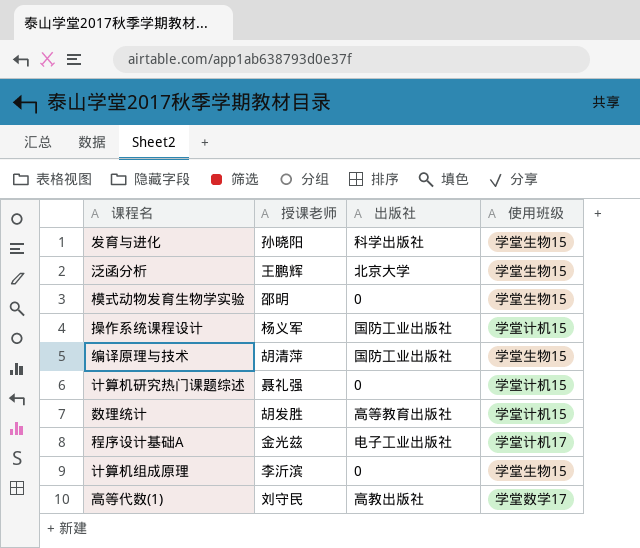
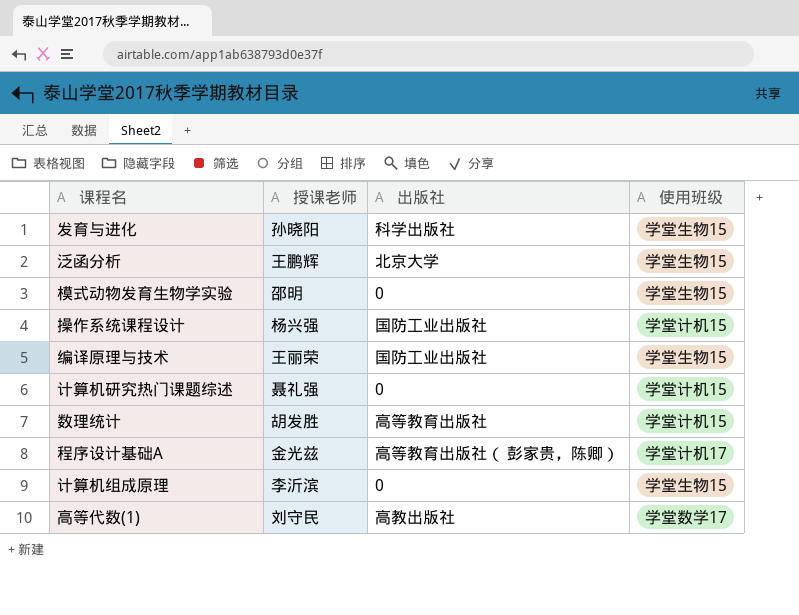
操作系统课程设计 | 授课老师: 杨义军 -> 杨兴强
编译原理与技术 | 授课老师: 胡清萍 -> 王丽荣
程序设计基础A | 出版社: 电子工业出版社 -> 高等教育出版社（ 彭家贵，陈卿）

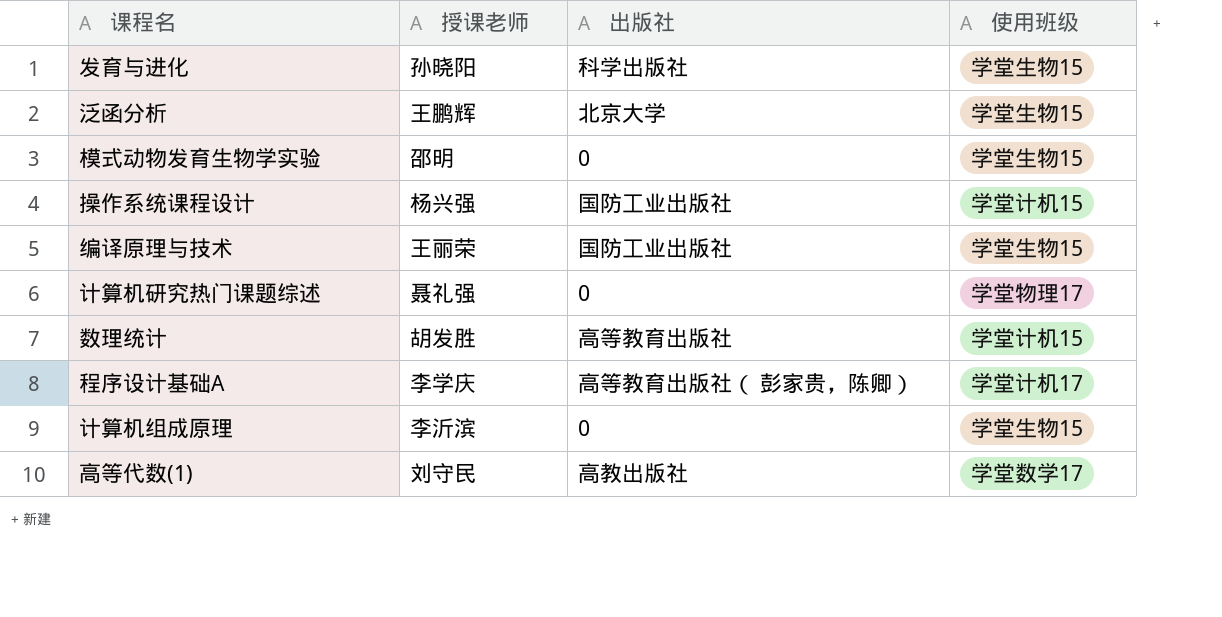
计算机研究热门课题综述 | 使用班级: 学堂计机15 -> 学堂物理17
程序设计基础A | 授课老师: 金光兹 -> 李学庆

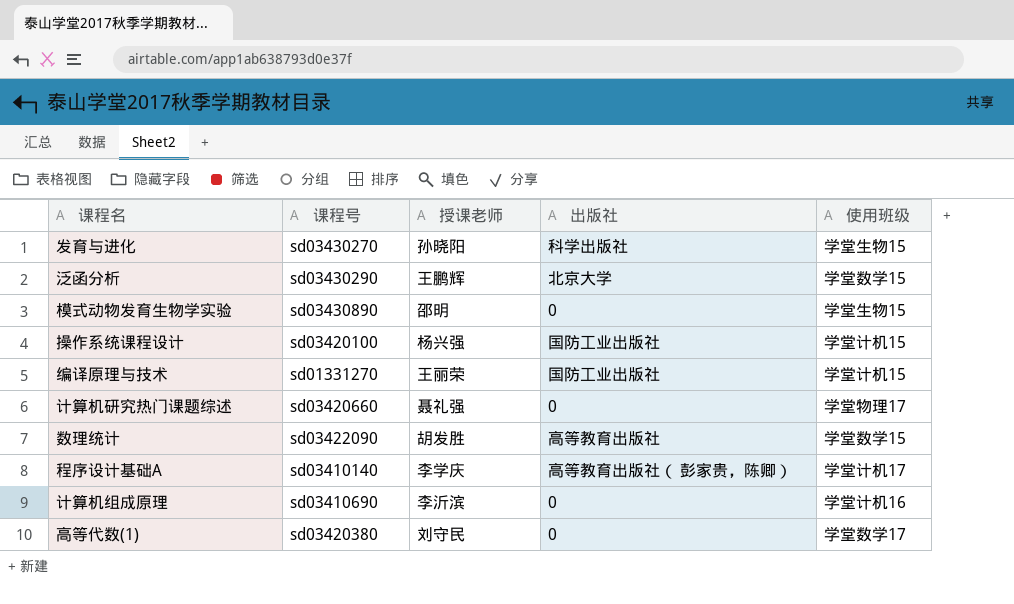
column 课程号 | position: none -> 2
泛函分析 | 使用班级: 学堂生物15 -> 学堂数学15
编译原理与技术 | 使用班级: 学堂生物15 -> 学堂计机15
数理统计 | 使用班级: 学堂计机15 -> 学堂数学15
计算机组成原理 | 使用班级: 学堂生物15 -> 学堂计机16
高等代数(1) | 出版社: 高教出版社 -> 0

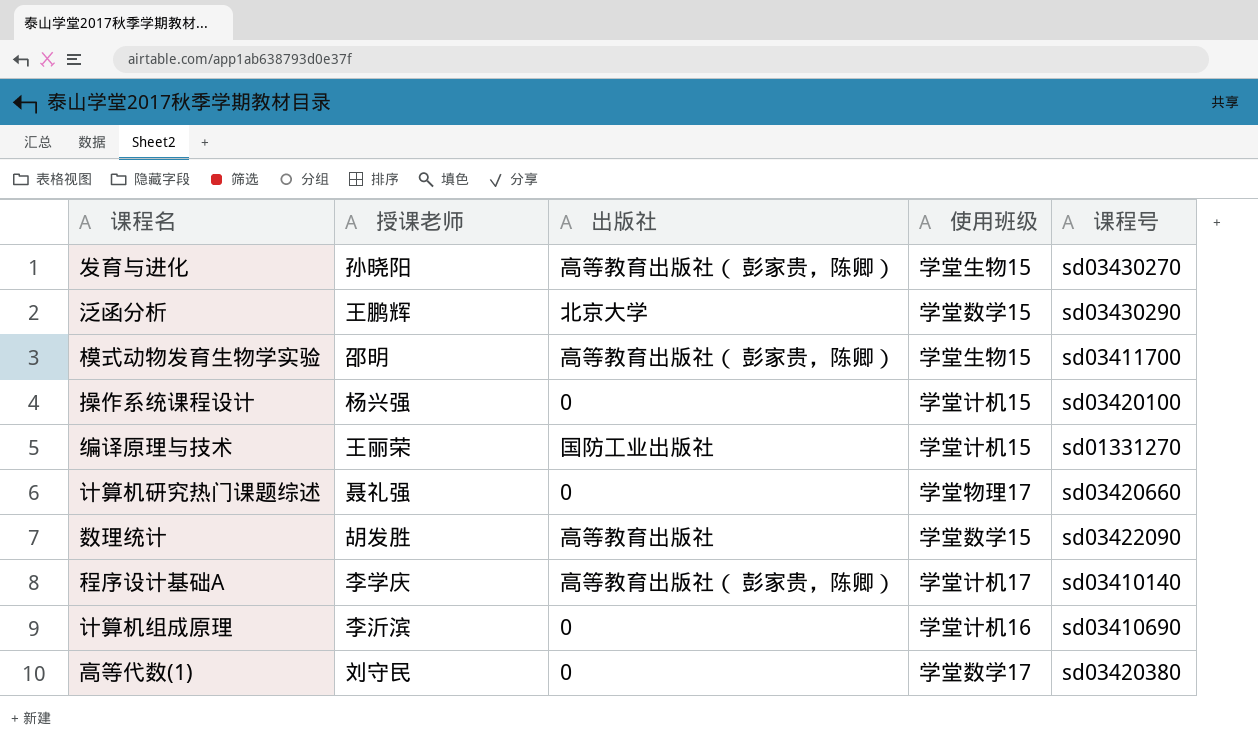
column 课程号 | position: 2 -> 5
发育与进化 | 出版社: 科学出版社 -> 高等教育出版社（ 彭家贵，陈卿）
模式动物发育生物学实验 | 出版社: 0 -> 高等教育出版社（ 彭家贵，陈卿）
模式动物发育生物学实验 | 课程号: sd03430890 -> sd03411700
操作系统课程设计 | 出版社: 国防工业出版社 -> 0

